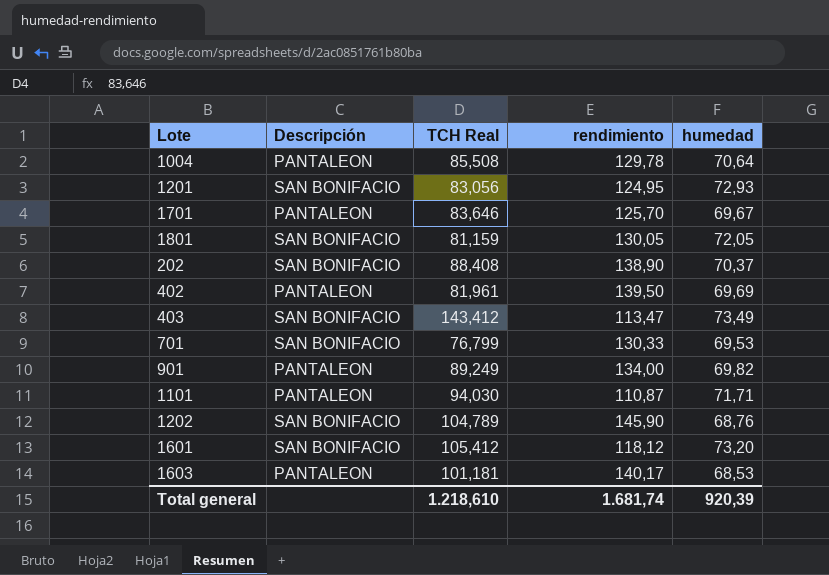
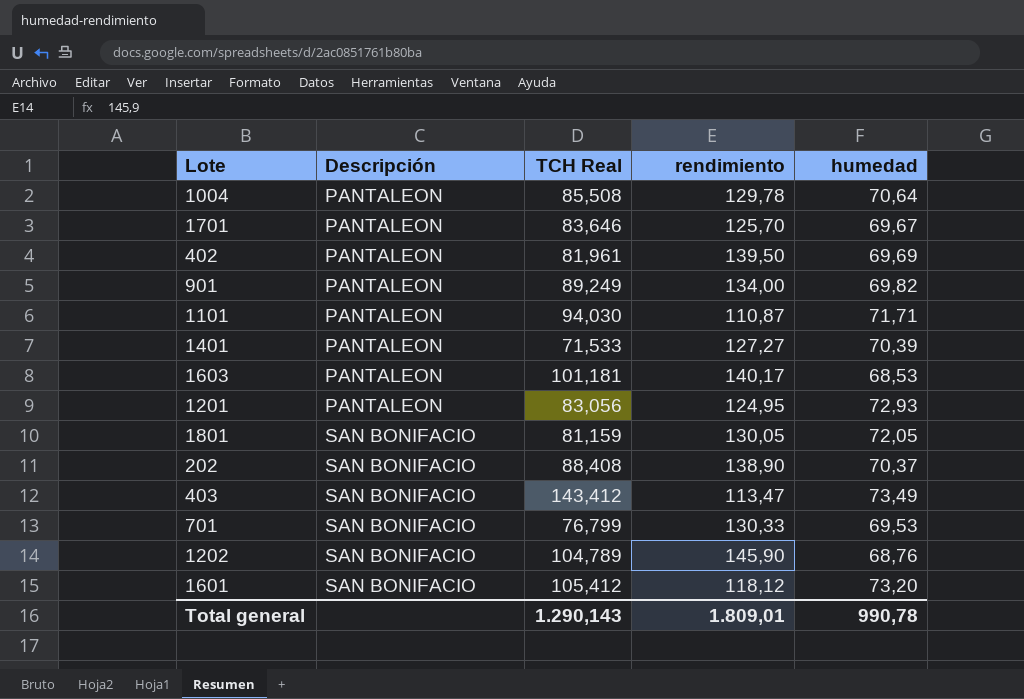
row order: none -> Descripción ascending
row 1401: none -> PANTALEON | 71,533 | 127,27 | 70,39
1201 | Descripción: SAN BONIFACIO -> PANTALEON
Total general | TCH Real: 1.218,610 -> 1.290,143
Total general | rendimiento: 1.681,74 -> 1.809,01
Total general | humedad: 920,39 -> 990,78

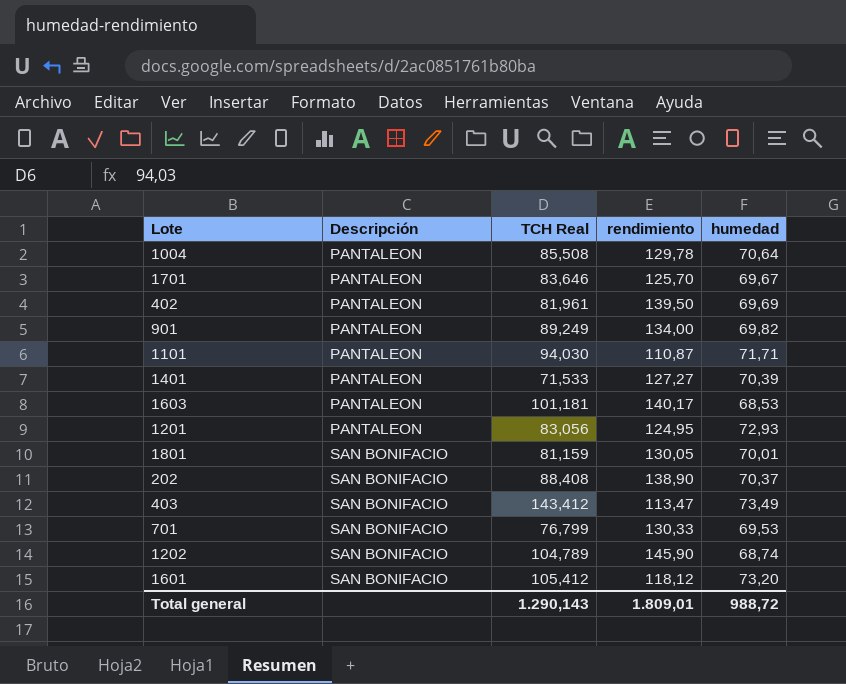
1801 | humedad: 72,05 -> 70,01
1202 | humedad: 68,76 -> 68,74
Total general | humedad: 990,78 -> 988,72

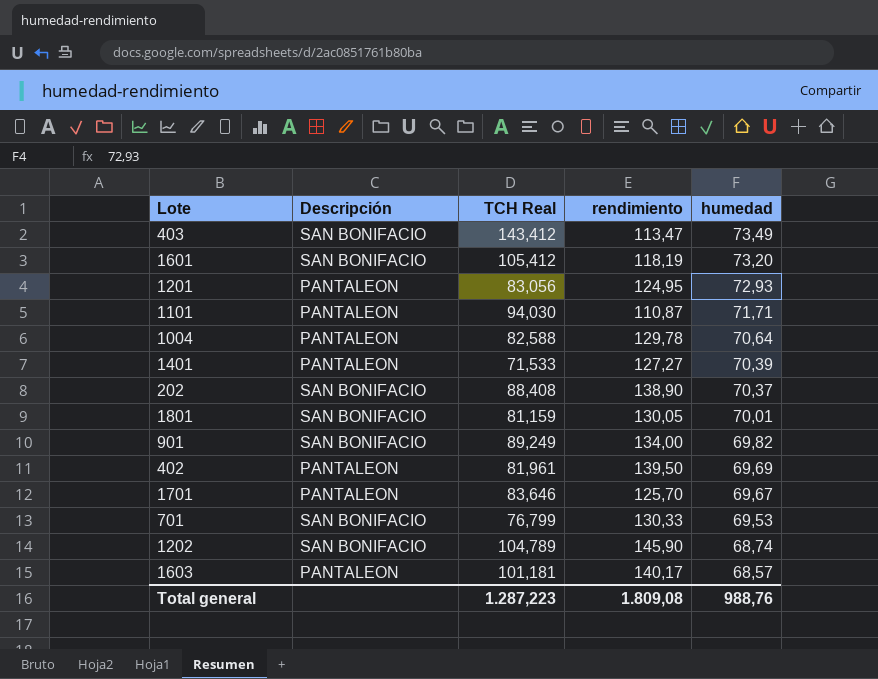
row order: Descripción ascending -> humedad descending
1601 | rendimiento: 118,12 -> 118,19
1004 | TCH Real: 85,508 -> 82,588
901 | Descripción: PANTALEON -> SAN BONIFACIO
1603 | humedad: 68,53 -> 68,57
Total general | TCH Real: 1.290,143 -> 1.287,223
Total general | rendimiento: 1.809,01 -> 1.809,08
Total general | humedad: 988,72 -> 988,76

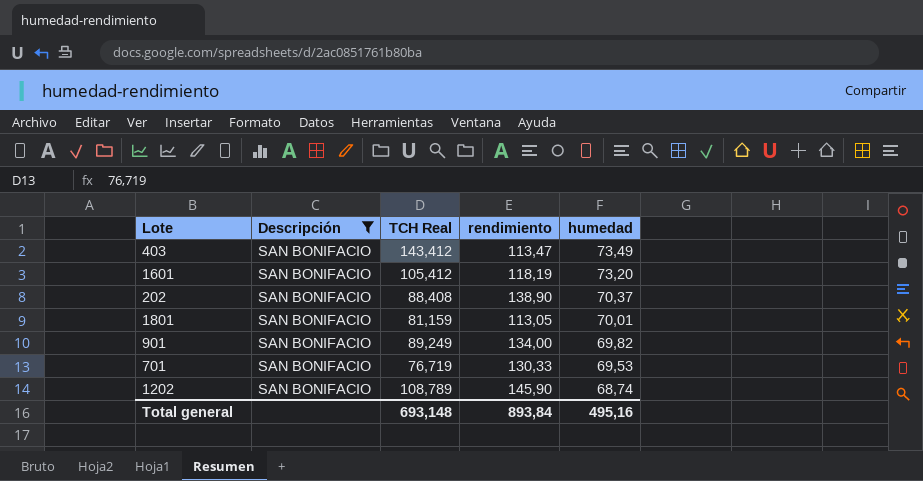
filter: none -> Descripción = SAN BONIFACIO
1801 | rendimiento: 130,05 -> 113,05
701 | TCH Real: 76,799 -> 76,719
1202 | TCH Real: 104,789 -> 108,789
Total general | TCH Real: 1.287,223 -> 693,148
Total general | rendimiento: 1.809,08 -> 893,84
Total general | humedad: 988,76 -> 495,16

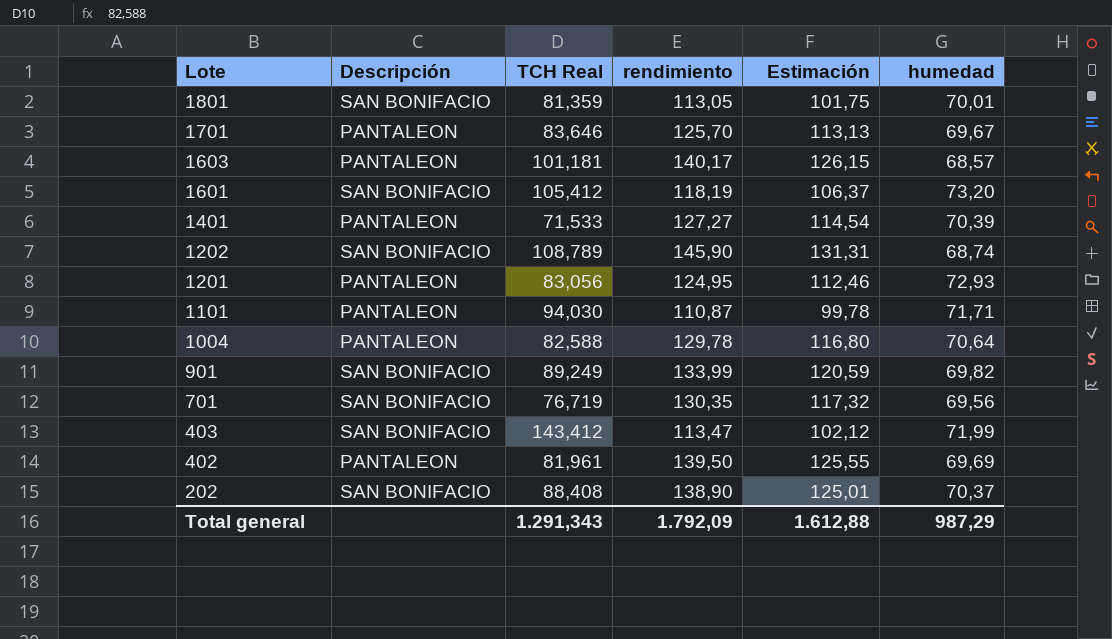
filter: Descripción = SAN BONIFACIO -> none
row order: humedad descending -> Lote descending
column Estimación | formula: none -> [rendimiento] * 0,9
1801 | TCH Real: 81,159 -> 81,359
901 | rendimiento: 134,00 -> 133,99
701 | rendimiento: 130,33 -> 130,35
701 | humedad: 69,53 -> 69,56
403 | humedad: 73,49 -> 71,99
Total general | TCH Real: 693,148 -> 1.291,343
Total general | rendimiento: 893,84 -> 1.792,09
Total general | humedad: 495,16 -> 987,29

